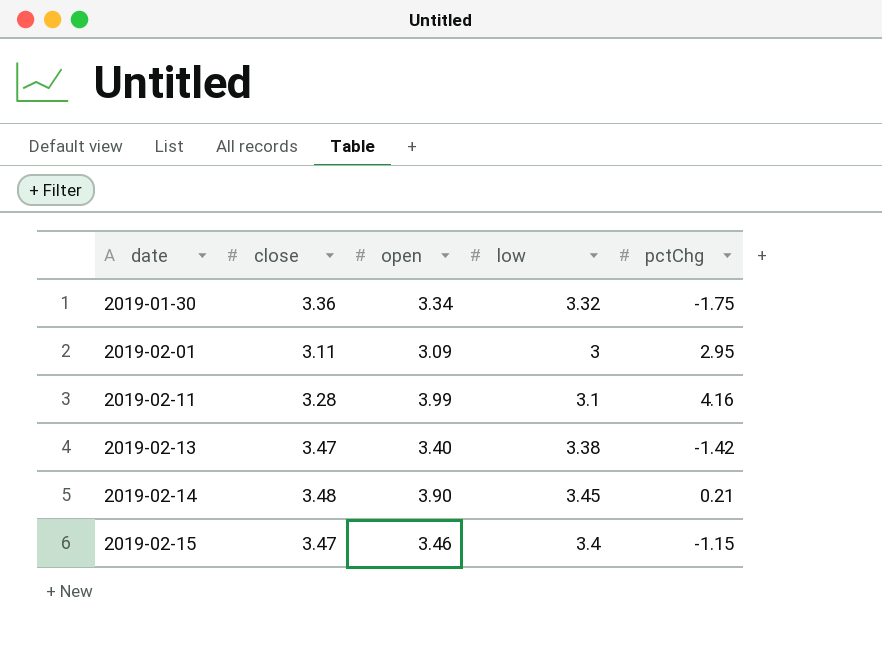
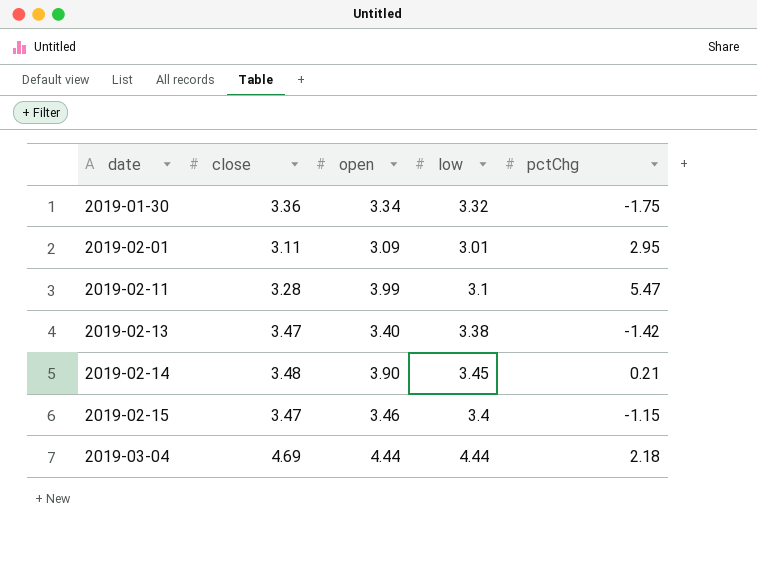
2019-02-01 | low: 3 -> 3.01
2019-02-11 | pctChg: 4.16 -> 5.47
row 2019-03-04: none -> 4.69 | 4.44 | 4.44 | 2.18

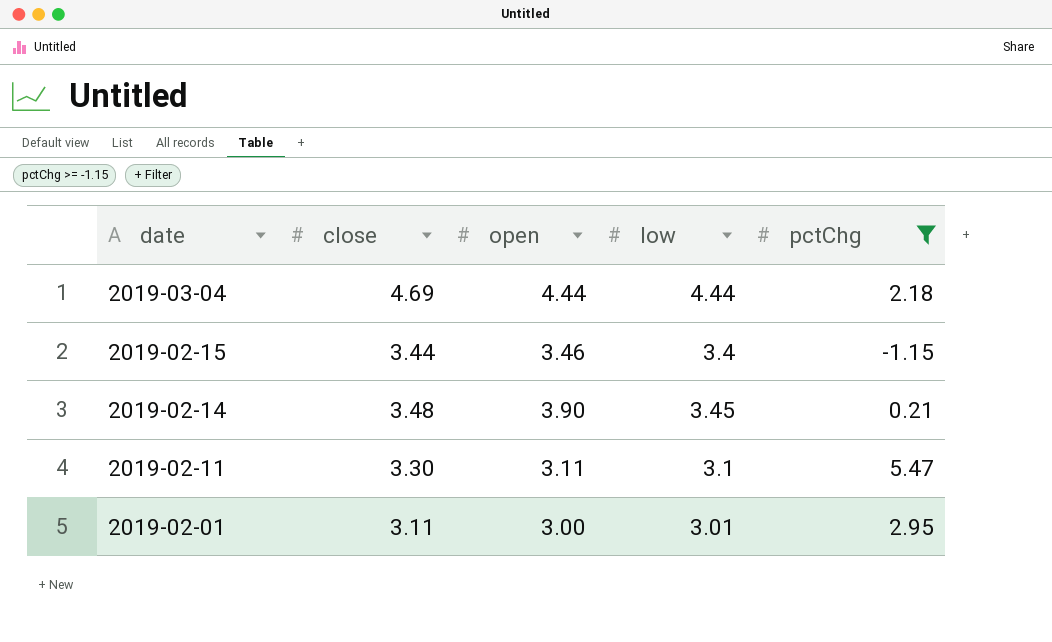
filter: none -> pctChg >= -1.15
row order: date ascending -> date descending
2019-02-15 | close: 3.47 -> 3.44
2019-02-11 | close: 3.28 -> 3.30
2019-02-11 | open: 3.99 -> 3.11
2019-02-01 | open: 3.09 -> 3.00

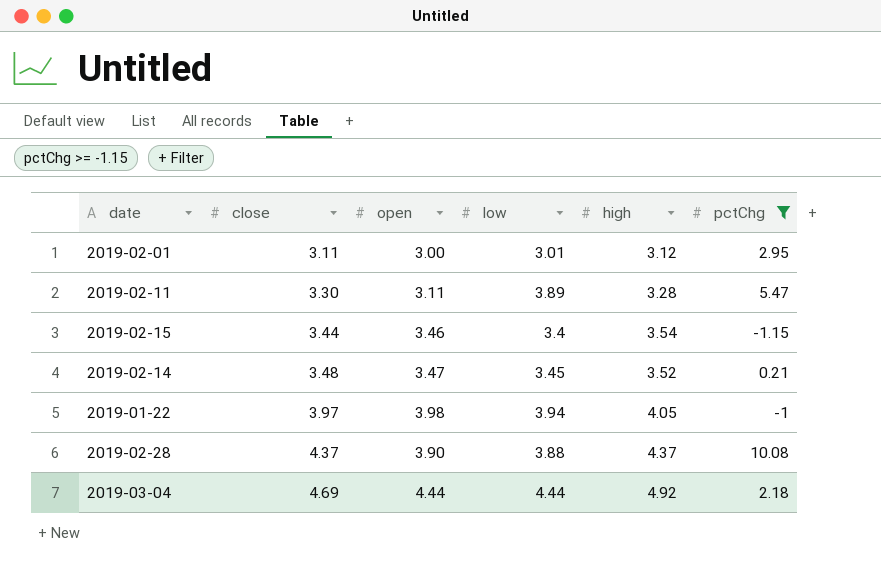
row order: date descending -> close ascending
column high | position: none -> 5
2019-02-11 | low: 3.1 -> 3.89
2019-02-14 | open: 3.90 -> 3.47
row 2019-01-22: none -> 3.97 | 3.98 | 3.94 | 4.05 | -1
row 2019-02-28: none -> 4.37 | 3.90 | 3.88 | 4.37 | 10.08

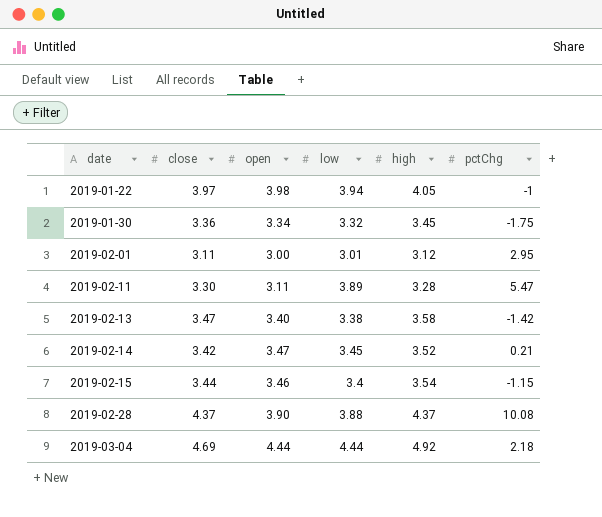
filter: pctChg >= -1.15 -> none
row order: close ascending -> date ascending
2019-02-14 | close: 3.48 -> 3.42

